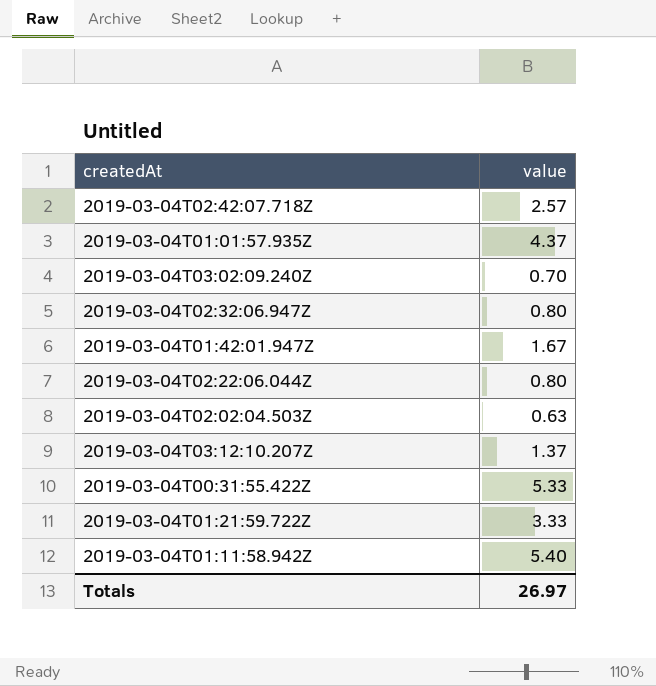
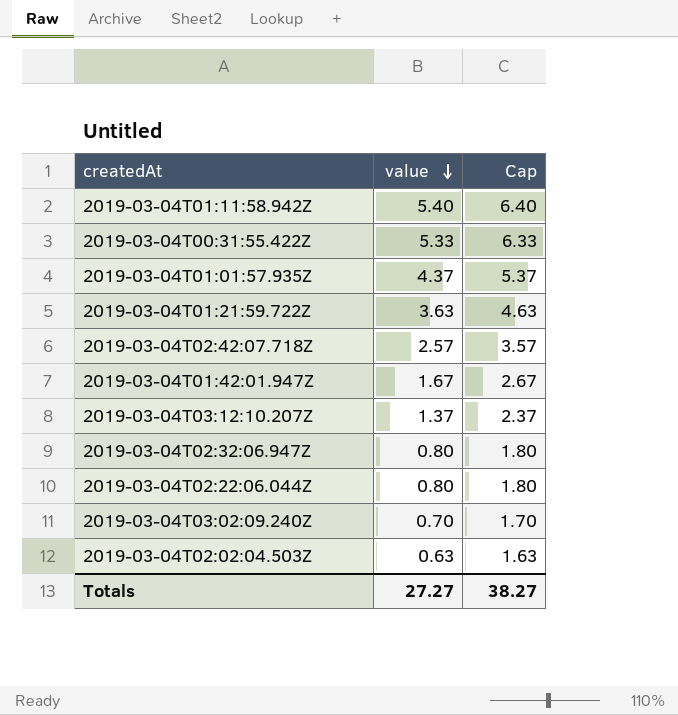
row order: none -> value descending
column Cap | formula: none -> [value] + 1
2019-03-04T01:21:59.722Z | value: 3.33 -> 3.63
Totals | value: 26.97 -> 27.27

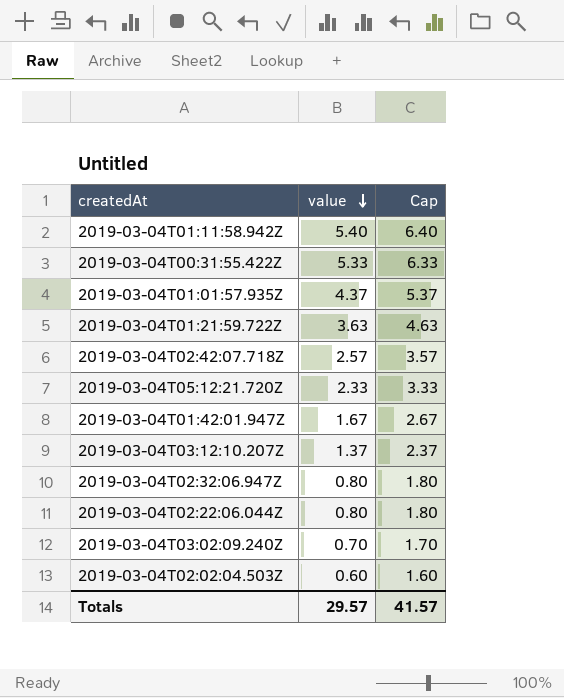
row 2019-03-04T05:12:21.720Z: none -> 2.33 | 3.33
2019-03-04T02:02:04.503Z | value: 0.63 -> 0.60
2019-03-04T02:02:04.503Z | Cap: 1.63 -> 1.60
Totals | value: 27.27 -> 29.57
Totals | Cap: 38.27 -> 41.57

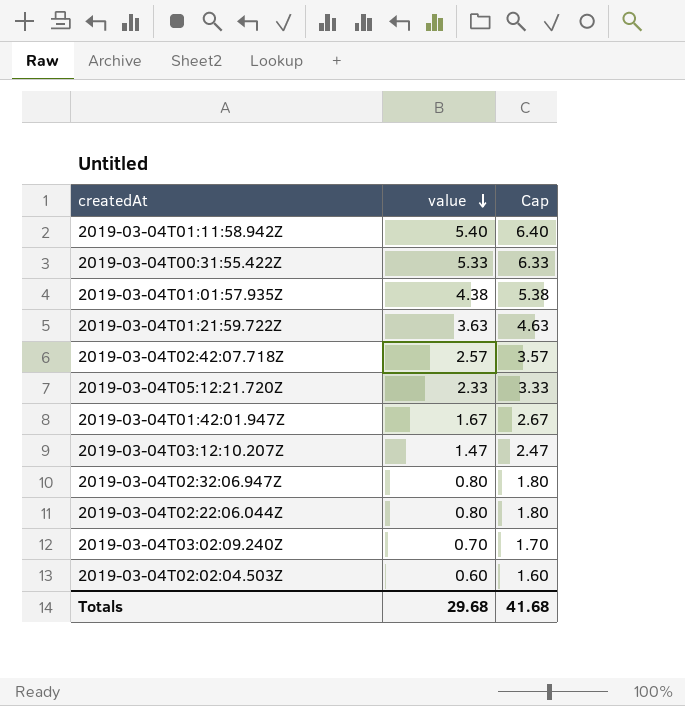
2019-03-04T01:01:57.935Z | value: 4.37 -> 4.38
2019-03-04T01:01:57.935Z | Cap: 5.37 -> 5.38
2019-03-04T03:12:10.207Z | value: 1.37 -> 1.47
2019-03-04T03:12:10.207Z | Cap: 2.37 -> 2.47
Totals | value: 29.57 -> 29.68
Totals | Cap: 41.57 -> 41.68

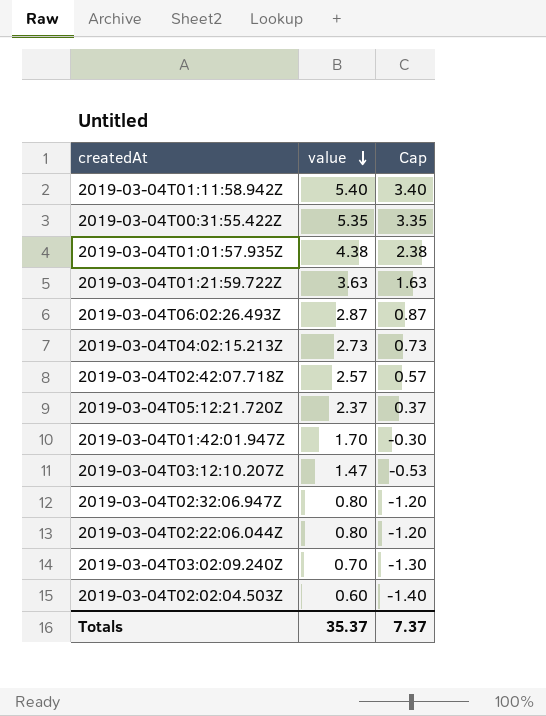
column Cap | formula: [value] + 1 -> [value] - 2
2019-03-04T00:31:55.422Z | value: 5.33 -> 5.35
row 2019-03-04T06:02:26.493Z: none -> 2.87 | 0.87
row 2019-03-04T04:02:15.213Z: none -> 2.73 | 0.73
2019-03-04T05:12:21.720Z | value: 2.33 -> 2.37
2019-03-04T01:42:01.947Z | value: 1.67 -> 1.70
Totals | value: 29.68 -> 35.37
Totals | Cap: 41.68 -> 7.37

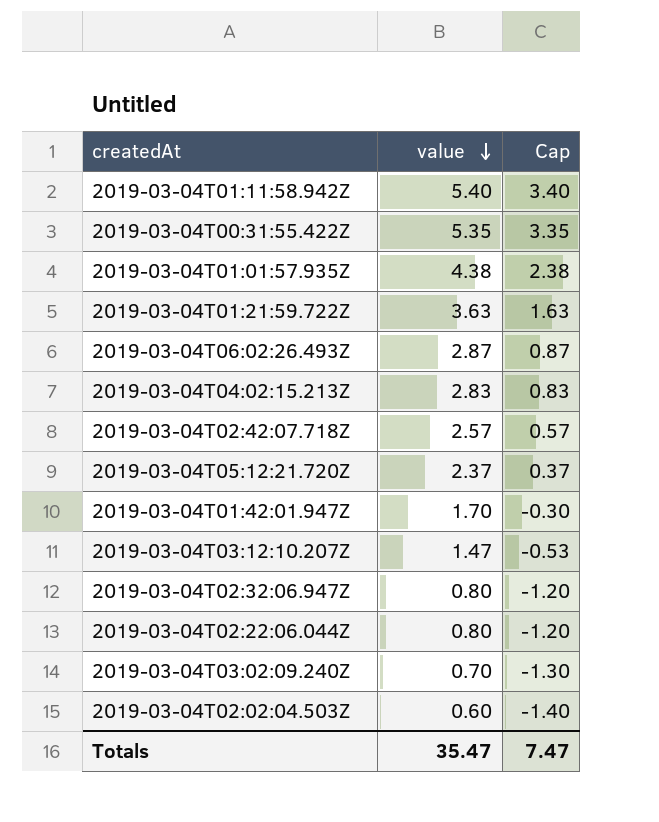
2019-03-04T04:02:15.213Z | value: 2.73 -> 2.83
2019-03-04T04:02:15.213Z | Cap: 0.73 -> 0.83
Totals | value: 35.37 -> 35.47
Totals | Cap: 7.37 -> 7.47

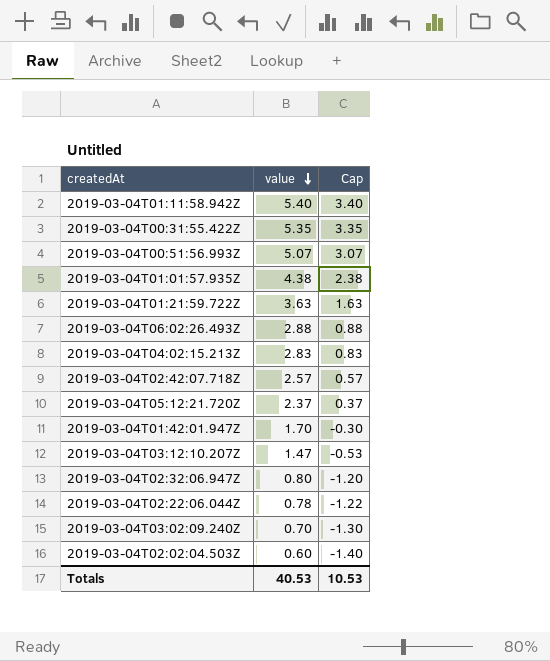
row 2019-03-04T00:51:56.993Z: none -> 5.07 | 3.07
2019-03-04T06:02:26.493Z | value: 2.87 -> 2.88
2019-03-04T06:02:26.493Z | Cap: 0.87 -> 0.88
2019-03-04T02:22:06.044Z | value: 0.80 -> 0.78
2019-03-04T02:22:06.044Z | Cap: -1.20 -> -1.22
Totals | value: 35.47 -> 40.53
Totals | Cap: 7.47 -> 10.53

